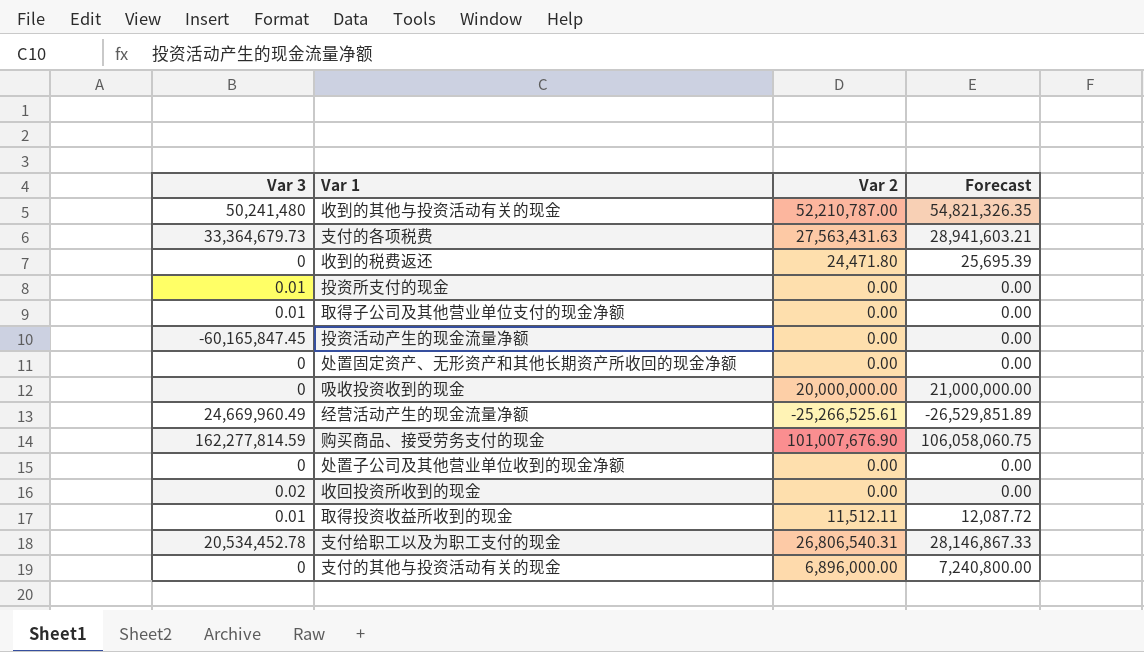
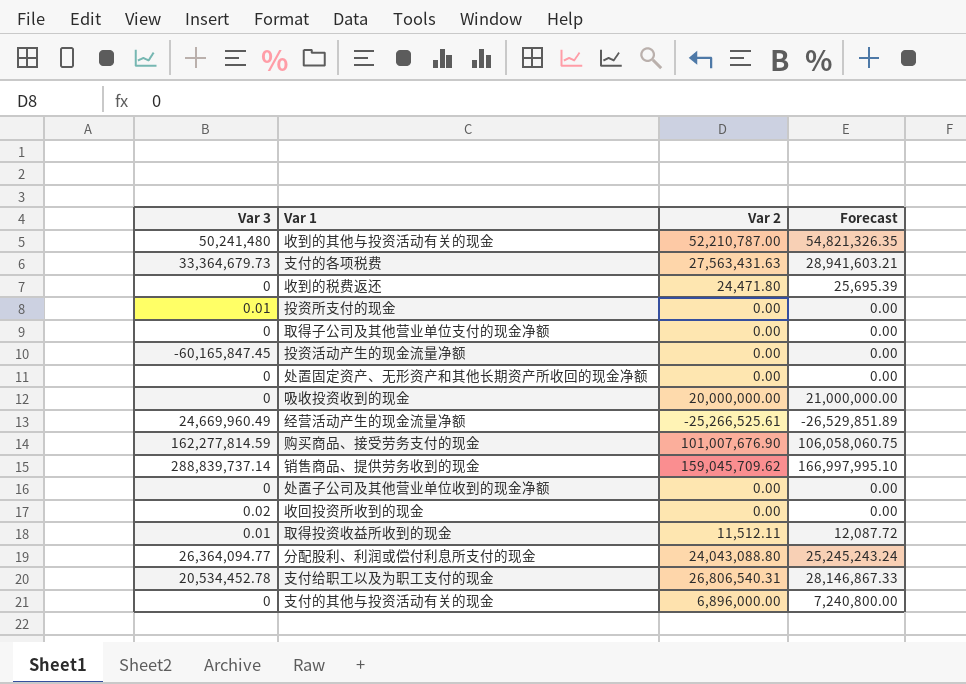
取得子公司及其他营业单位支付的现金净额 | Var 3: 0.01 -> 0
row 销售商品、提供劳务收到的现金: none -> 288,839,737.14 | 159,045,709.62 | 166,997,995.10
row 分配股利、利润或偿付利息所支付的现金: none -> 26,364,094.77 | 24,043,088.80 | 25,245,243.24

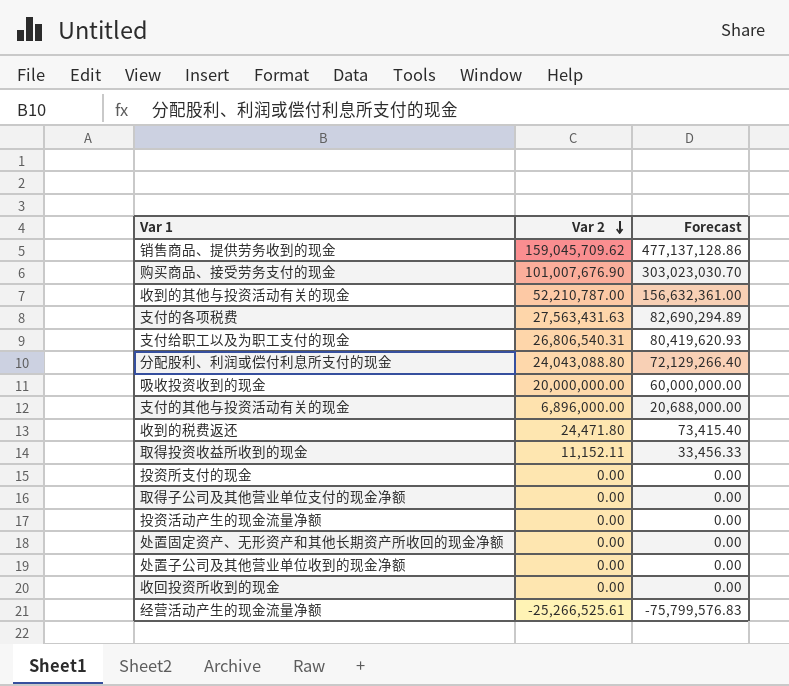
row order: none -> Var 2 descending
column Var 3 | position: 1 -> none
column Forecast | formula: [Var 2] * 1.05 -> [Var 2] * 3
取得投资收益所收到的现金 | Var 2: 11,512.11 -> 11,152.11

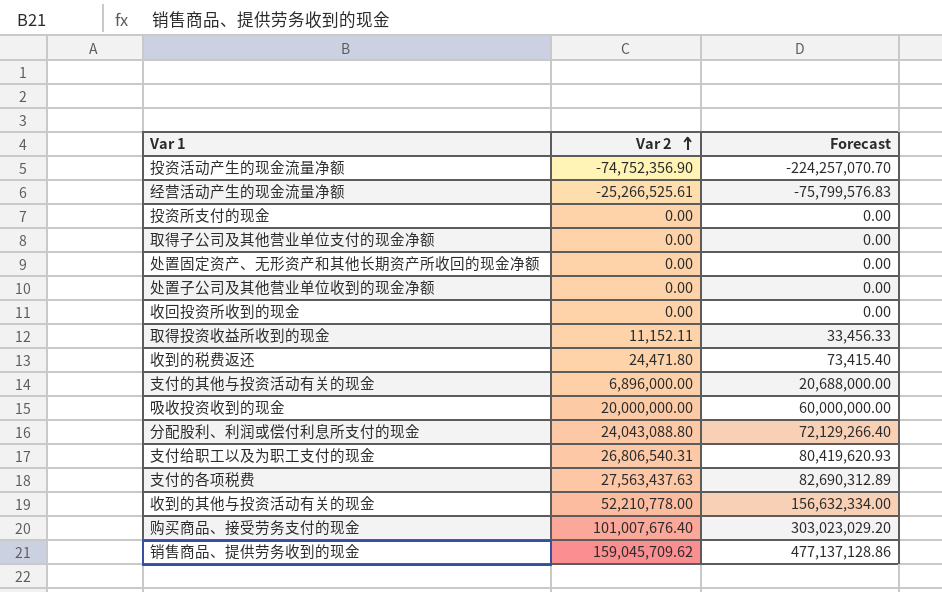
row order: Var 2 descending -> Var 2 ascending
投资活动产生的现金流量净额 | Var 2: 0.00 -> -74,752,356.90
投资活动产生的现金流量净额 | Forecast: 0.00 -> -224,257,070.70
支付的各项税费 | Var 2: 27,563,431.63 -> 27,563,437.63
支付的各项税费 | Forecast: 82,690,294.89 -> 82,690,312.89
收到的其他与投资活动有关的现金 | Var 2: 52,210,787.00 -> 52,210,778.00
收到的其他与投资活动有关的现金 | Forecast: 156,632,361.00 -> 156,632,334.00
购买商品、接受劳务支付的现金 | Var 2: 101,007,676.90 -> 101,007,676.40
购买商品、接受劳务支付的现金 | Forecast: 303,023,030.70 -> 303,023,029.20

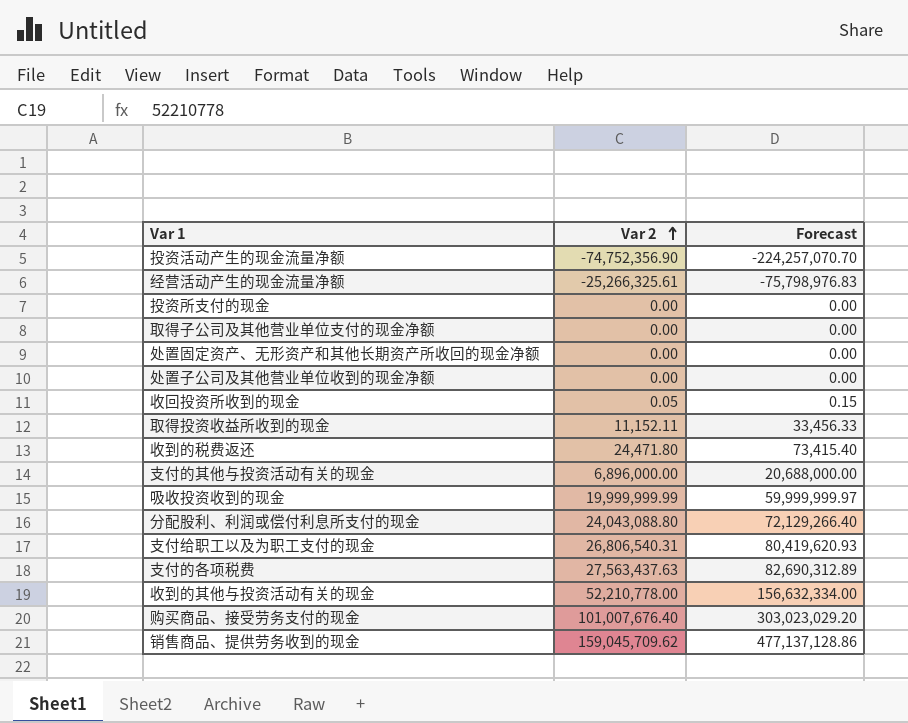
经营活动产生的现金流量净额 | Var 2: -25,266,525.61 -> -25,266,325.61
经营活动产生的现金流量净额 | Forecast: -75,799,576.83 -> -75,798,976.83
收回投资所收到的现金 | Var 2: 0.00 -> 0.05
收回投资所收到的现金 | Forecast: 0.00 -> 0.15
吸收投资收到的现金 | Var 2: 20,000,000.00 -> 19,999,999.99
吸收投资收到的现金 | Forecast: 60,000,000.00 -> 59,999,999.97

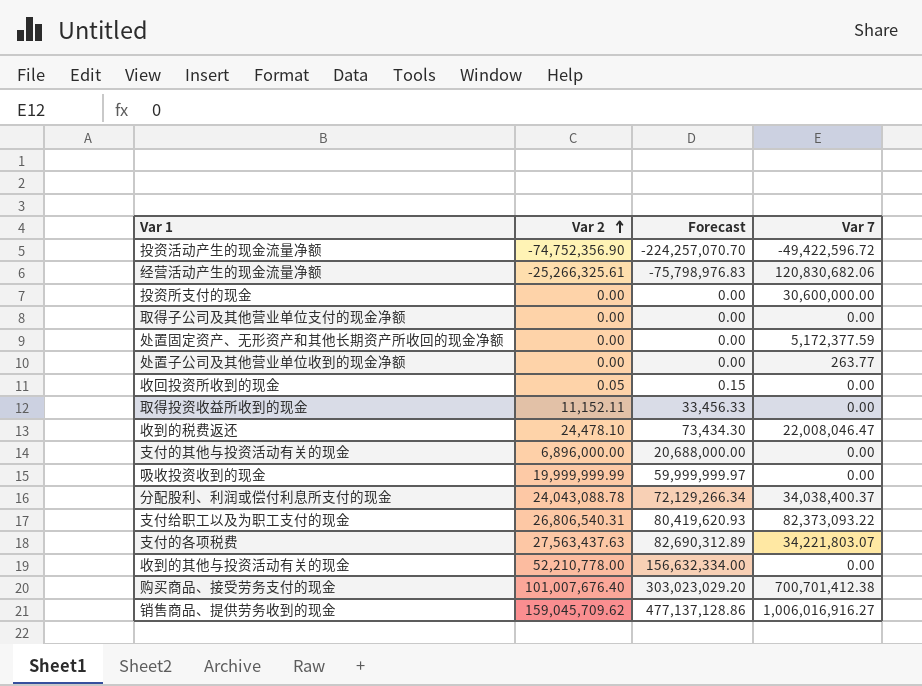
column Var 7 | position: none -> 4
收到的税费返还 | Var 2: 24,471.80 -> 24,478.10
收到的税费返还 | Forecast: 73,415.40 -> 73,434.30
分配股利、利润或偿付利息所支付的现金 | Var 2: 24,043,088.80 -> 24,043,088.78
分配股利、利润或偿付利息所支付的现金 | Forecast: 72,129,266.40 -> 72,129,266.34

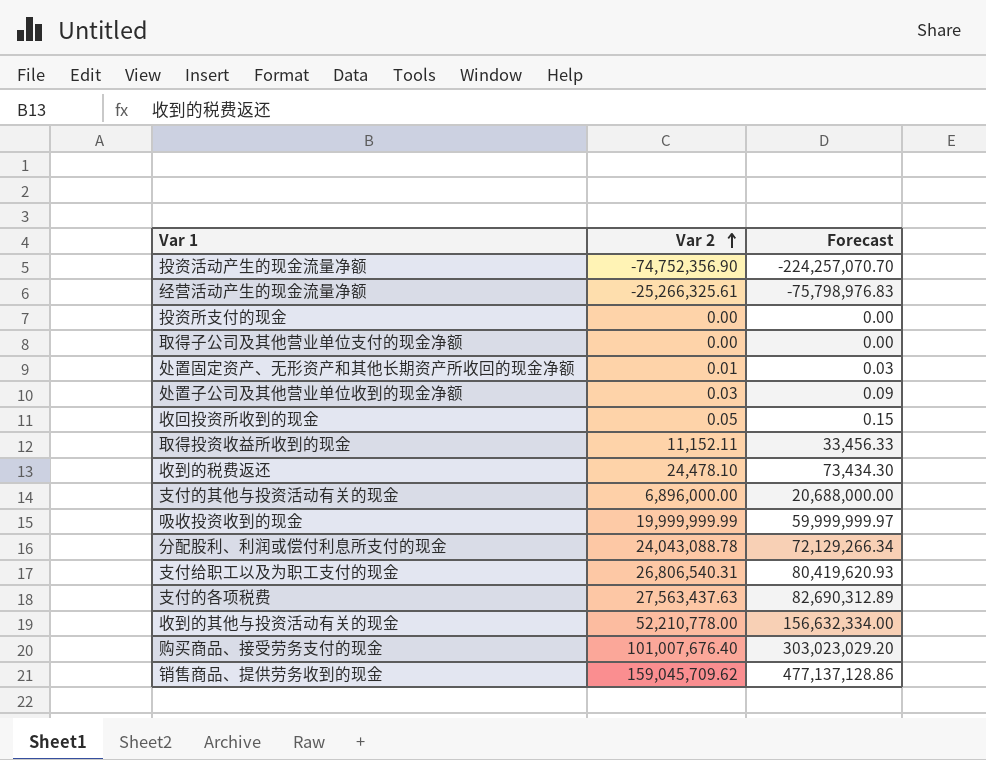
column Var 7 | position: 4 -> none
处置固定资产、无形资产和其他长期资产所收回的现金净额 | Var 2: 0.00 -> 0.01
处置固定资产、无形资产和其他长期资产所收回的现金净额 | Forecast: 0.00 -> 0.03
处置子公司及其他营业单位收到的现金净额 | Var 2: 0.00 -> 0.03
处置子公司及其他营业单位收到的现金净额 | Forecast: 0.00 -> 0.09

